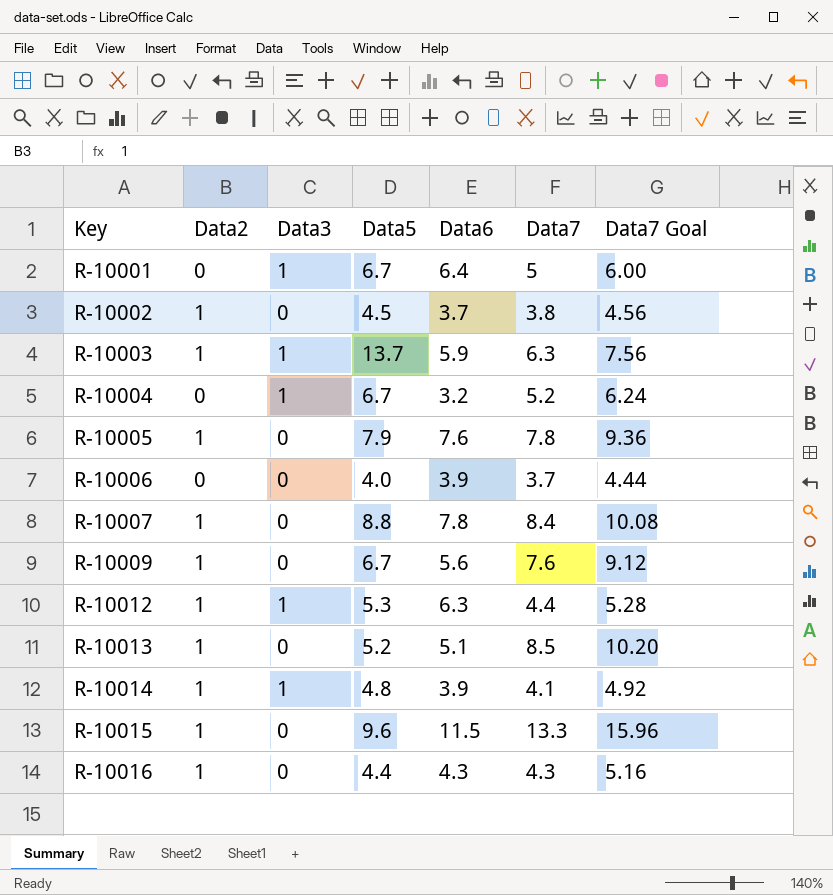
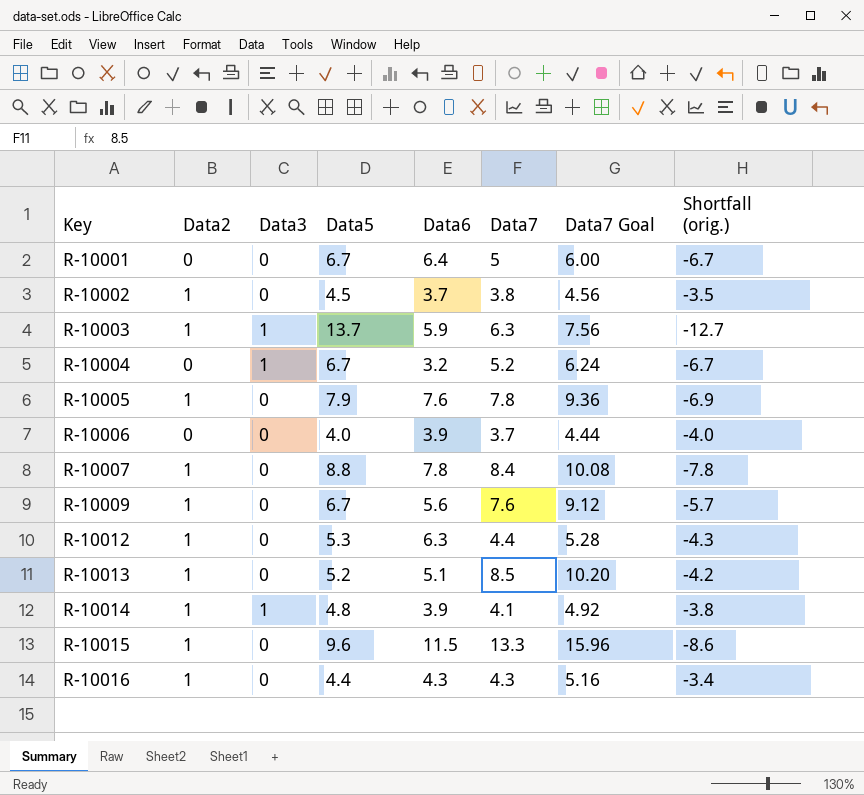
column Shortfall (orig.) | formula: none -> [Data2] - [Data5]
R-10001 | Data3: 1 -> 0
R-10012 | Data3: 1 -> 0

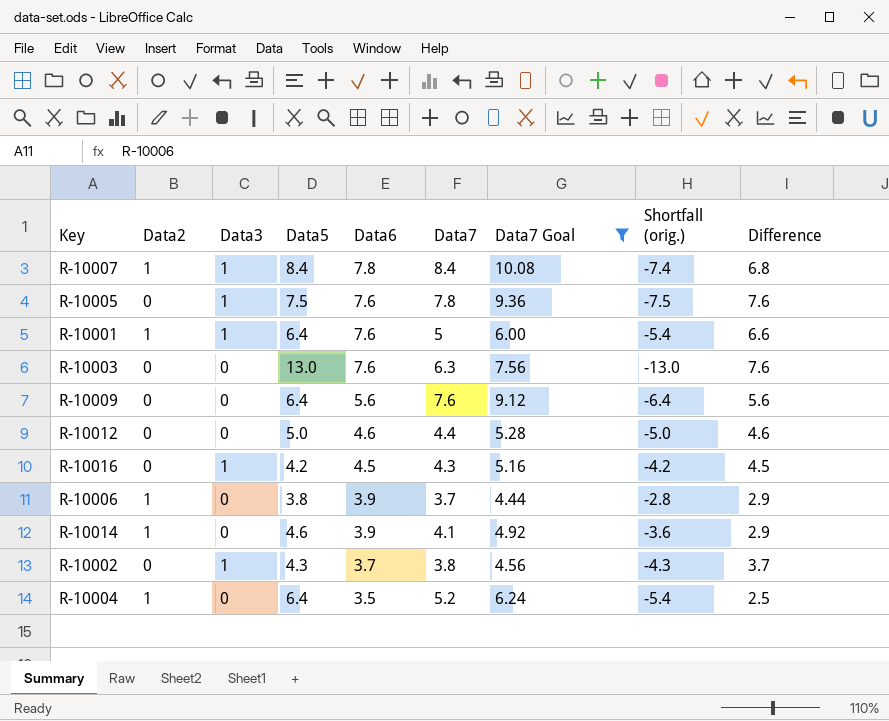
filter: none -> Data7 Goal <= 10.08
row order: Key ascending -> Data6 descending
column Difference | formula: none -> [Data6] - [Data2]
R-10007 | Data3: 0 -> 1
R-10007 | Data5: 8.8 -> 8.4
R-10007 | Shortfall (orig.): -7.8 -> -7.4
R-10005 | Data2: 1 -> 0
R-10005 | Data3: 0 -> 1
R-10005 | Data5: 7.9 -> 7.5
R-10005 | Shortfall (orig.): -6.9 -> -7.5
R-10001 | Data2: 0 -> 1
R-10001 | Data3: 0 -> 1
R-10001 | Data5: 6.7 -> 6.4
R-10001 | Data6: 6.4 -> 7.6
R-10001 | Shortfall (orig.): -6.7 -> -5.4
R-10003 | Data2: 1 -> 0
R-10003 | Data3: 1 -> 0
R-10003 | Data5: 13.7 -> 13.0
R-10003 | Data6: 5.9 -> 7.6
R-10003 | Shortfall (orig.): -12.7 -> -13.0
R-10009 | Data2: 1 -> 0
R-10009 | Data5: 6.7 -> 6.4
R-10009 | Shortfall (orig.): -5.7 -> -6.4
R-10012 | Data2: 1 -> 0
R-10012 | Data5: 5.3 -> 5.0
R-10012 | Data6: 6.3 -> 4.6
R-10012 | Shortfall (orig.): -4.3 -> -5.0
R-10016 | Data2: 1 -> 0
R-10016 | Data3: 0 -> 1
R-10016 | Data5: 4.4 -> 4.2
R-10016 | Data6: 4.3 -> 4.5
R-10016 | Shortfall (orig.): -3.4 -> -4.2
R-10006 | Data2: 0 -> 1
R-10006 | Data5: 4.0 -> 3.8
R-10006 | Shortfall (orig.): -4.0 -> -2.8
R-10014 | Data3: 1 -> 0
R-10014 | Data5: 4.8 -> 4.6
R-10014 | Shortfall (orig.): -3.8 -> -3.6
R-10002 | Data2: 1 -> 0
R-10002 | Data3: 0 -> 1
R-10002 | Data5: 4.5 -> 4.3
R-10002 | Shortfall (orig.): -3.5 -> -4.3
R-10004 | Data2: 0 -> 1
R-10004 | Data3: 1 -> 0
R-10004 | Data5: 6.7 -> 6.4
R-10004 | Data6: 3.2 -> 3.5
R-10004 | Shortfall (orig.): -6.7 -> -5.4

